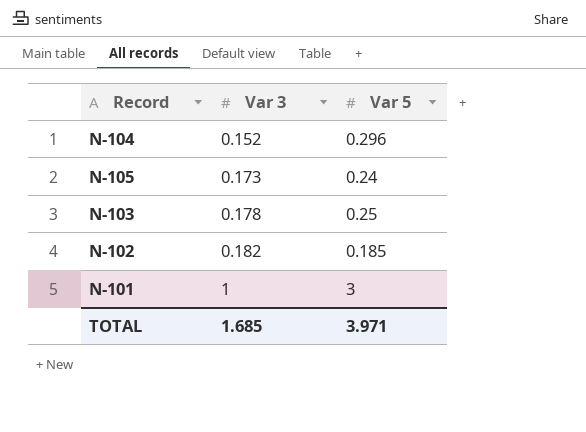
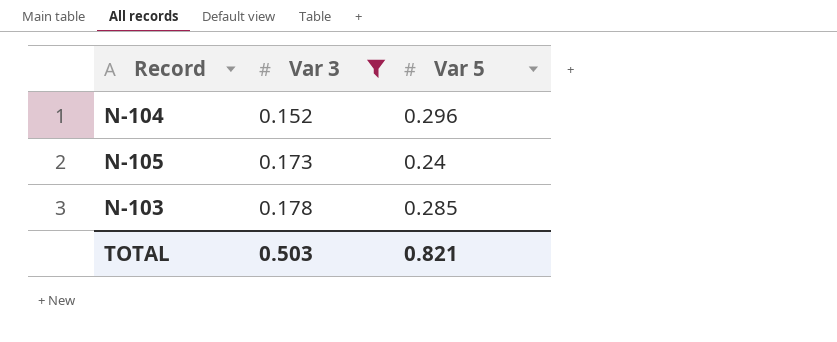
filter: none -> Var 3 <= 0.178
N-103 | Var 5: 0.25 -> 0.285
TOTAL | Var 3: 1.685 -> 0.503
TOTAL | Var 5: 3.971 -> 0.821

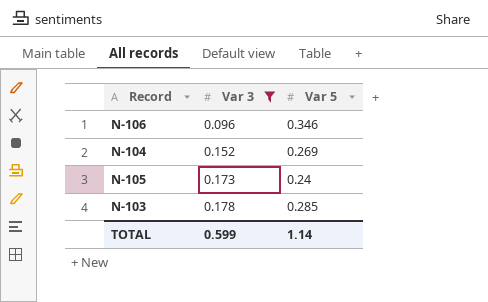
row N-106: none -> 0.096 | 0.346
N-104 | Var 5: 0.296 -> 0.269
TOTAL | Var 3: 0.503 -> 0.599
TOTAL | Var 5: 0.821 -> 1.14

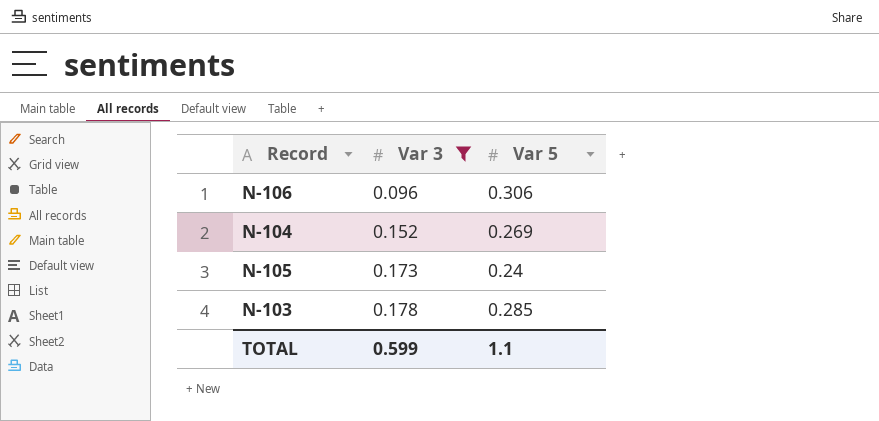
N-106 | Var 5: 0.346 -> 0.306
TOTAL | Var 5: 1.14 -> 1.1

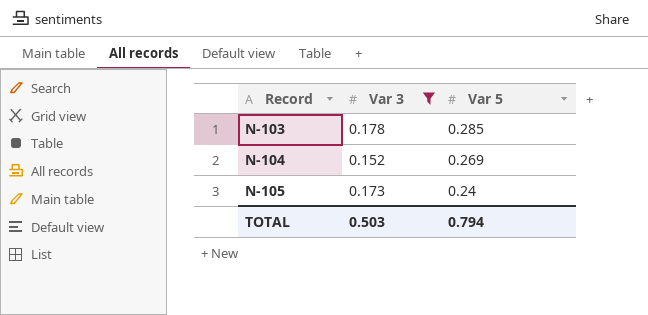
row order: Var 3 ascending -> Record ascending
row N-106: 0.096 | 0.306 -> none
TOTAL | Var 3: 0.599 -> 0.503
TOTAL | Var 5: 1.1 -> 0.794

